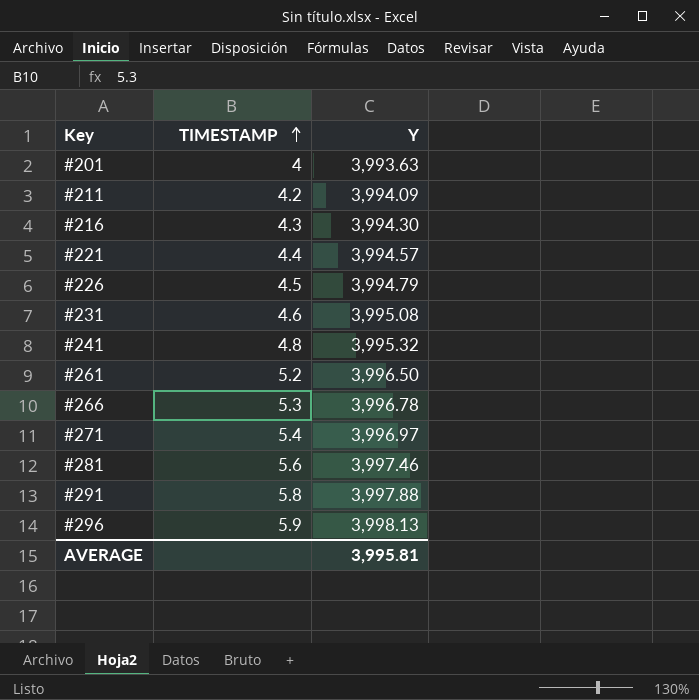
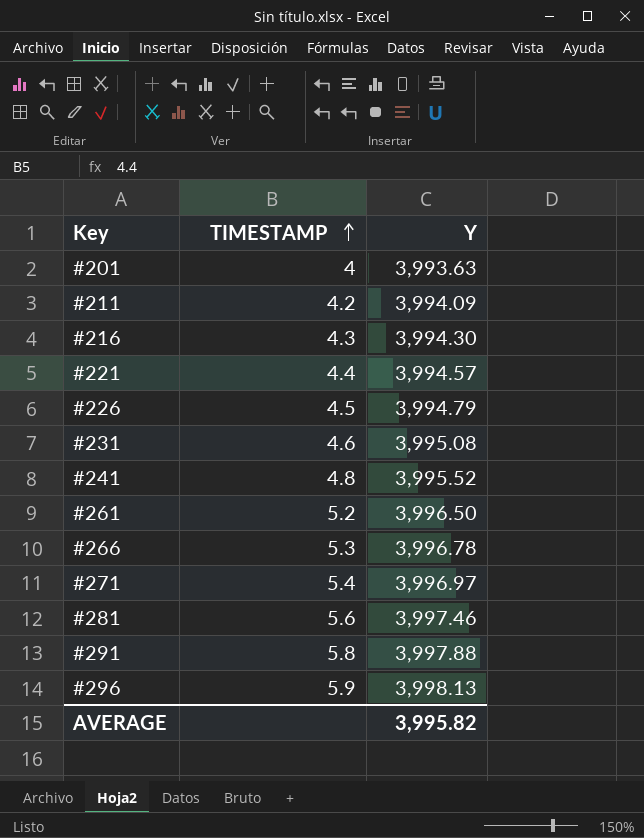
#241 | Y: 3,995.32 -> 3,995.52
AVERAGE | Y: 3,995.81 -> 3,995.82

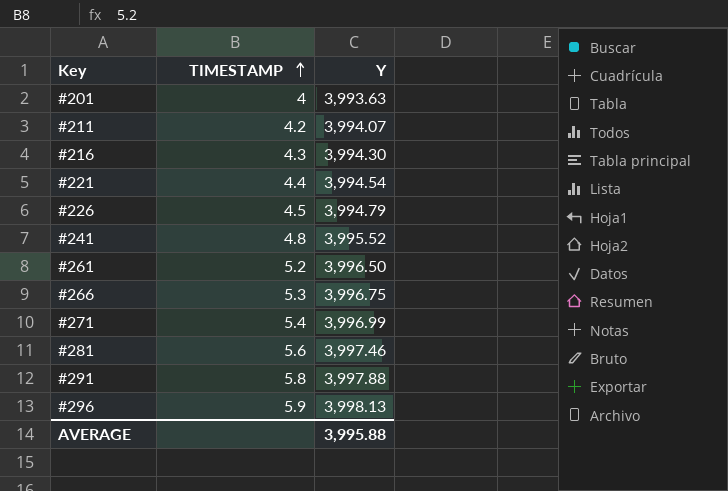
row #231: 4.6 | 3,995.08 -> none
#211 | Y: 3,994.09 -> 3,994.07
#221 | Y: 3,994.57 -> 3,994.54
#266 | Y: 3,996.78 -> 3,996.75
#271 | Y: 3,996.97 -> 3,996.99
AVERAGE | Y: 3,995.82 -> 3,995.88

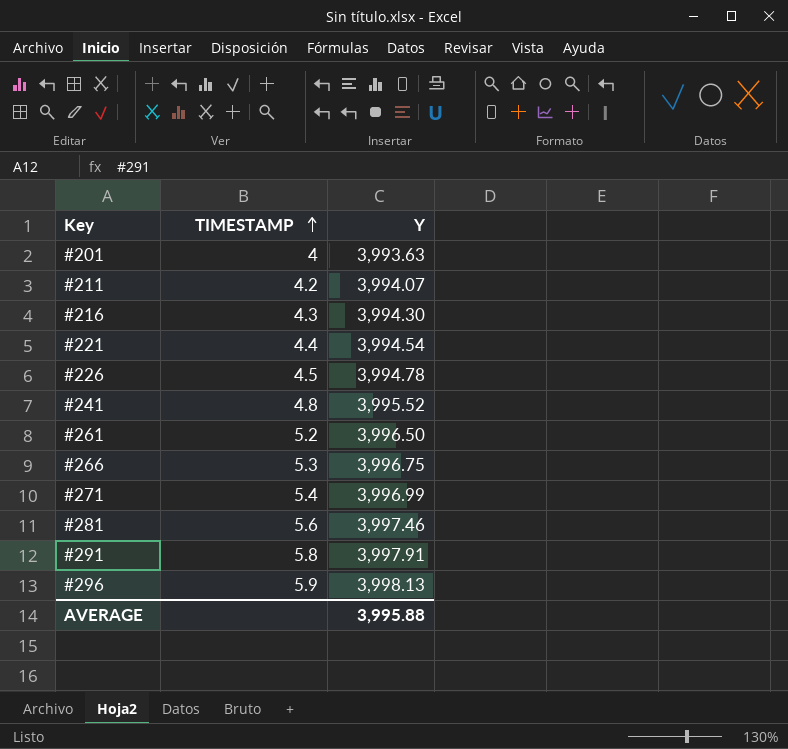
#226 | Y: 3,994.79 -> 3,994.78
#291 | Y: 3,997.88 -> 3,997.91

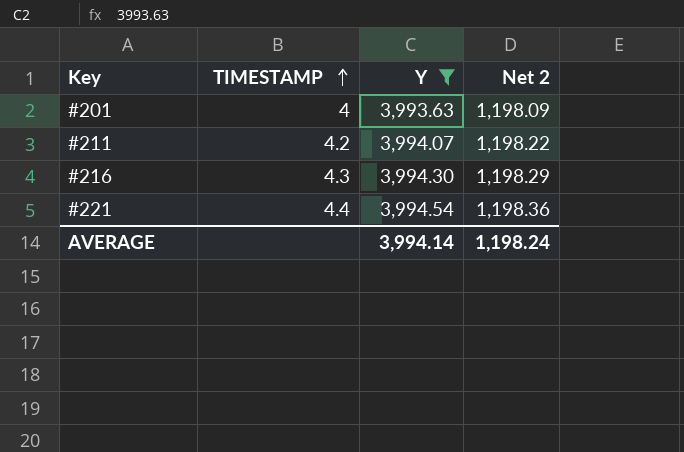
filter: none -> Y <= 3,994.54
column Net 2 | formula: none -> [Y] * 0.3
AVERAGE | Y: 3,995.88 -> 3,994.14

